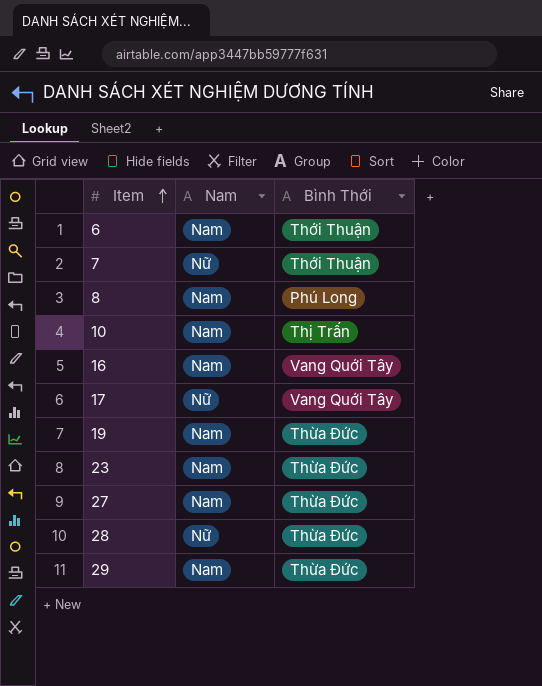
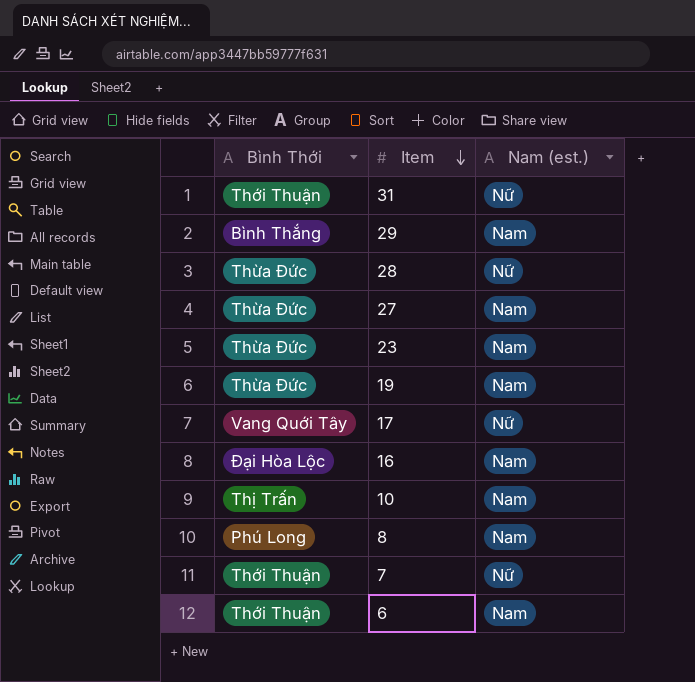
row order: Item ascending -> Item descending
column Bình Thới | position: 3 -> 1
column name: Nam -> Nam (est.)
row 31: none -> Thới Thuận | Nữ
29 | Bình Thới: Thừa Đức -> Bình Thắng
16 | Bình Thới: Vang Quới Tây -> Đại Hòa Lộc

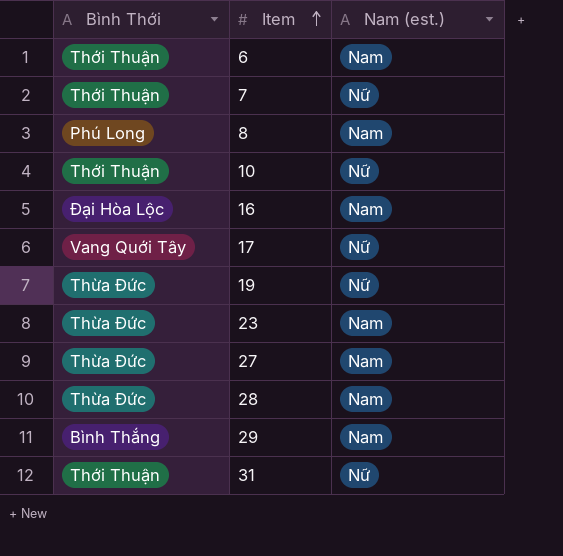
row order: Item descending -> Item ascending
10 | Bình Thới: Thị Trấn -> Thới Thuận
10 | Nam (est.): Nam -> Nữ
19 | Nam (est.): Nam -> Nữ
28 | Nam (est.): Nữ -> Nam

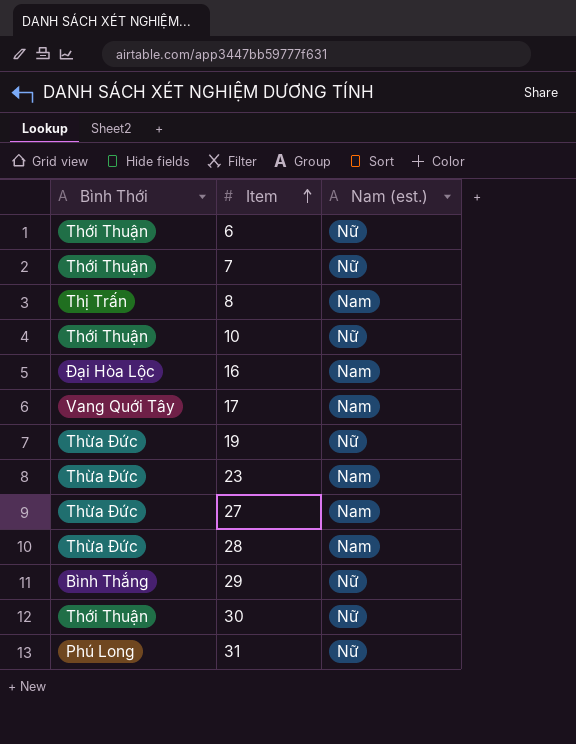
6 | Nam (est.): Nam -> Nữ
8 | Bình Thới: Phú Long -> Thị Trấn
17 | Nam (est.): Nữ -> Nam
29 | Nam (est.): Nam -> Nữ
row 30: none -> Thới Thuận | Nữ
31 | Bình Thới: Thới Thuận -> Phú Long

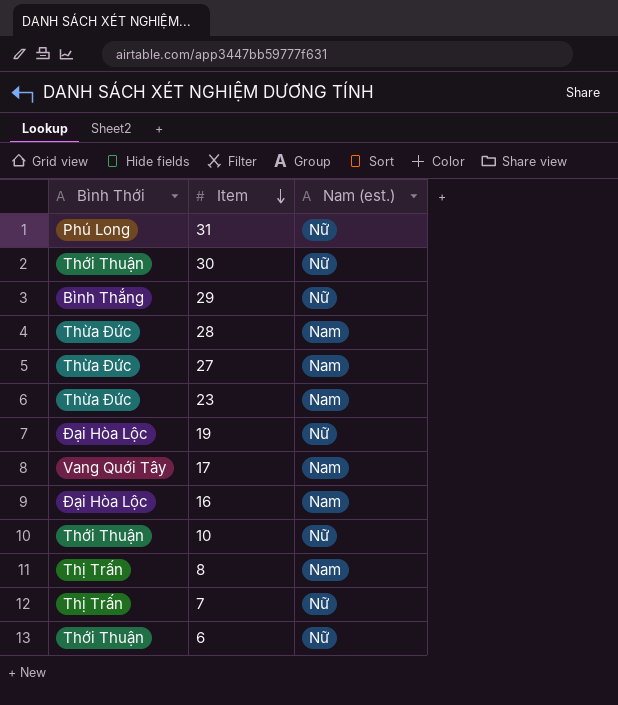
row order: Item ascending -> Item descending
19 | Bình Thới: Thừa Đức -> Đại Hòa Lộc
7 | Bình Thới: Thới Thuận -> Thị Trấn

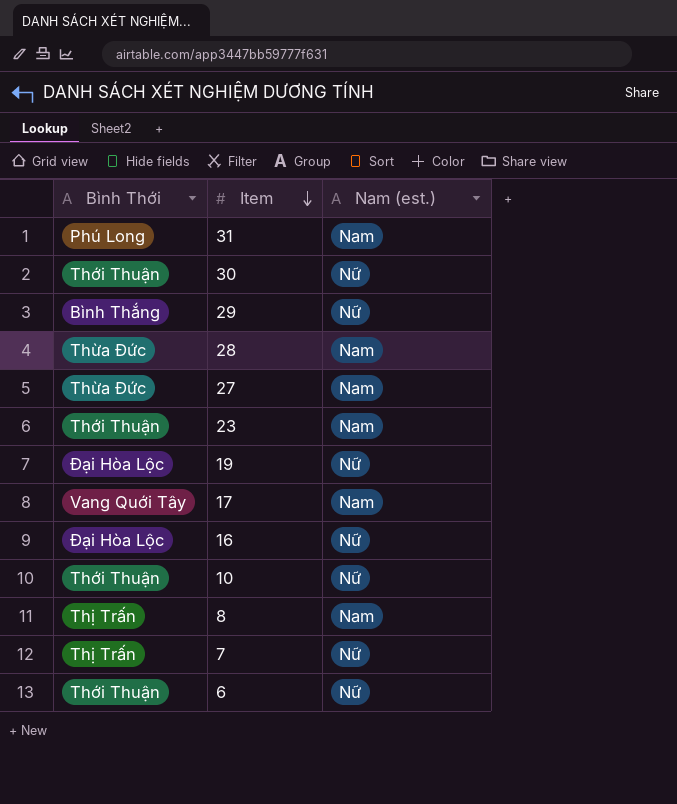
31 | Nam (est.): Nữ -> Nam
23 | Bình Thới: Thừa Đức -> Thới Thuận
16 | Nam (est.): Nam -> Nữ

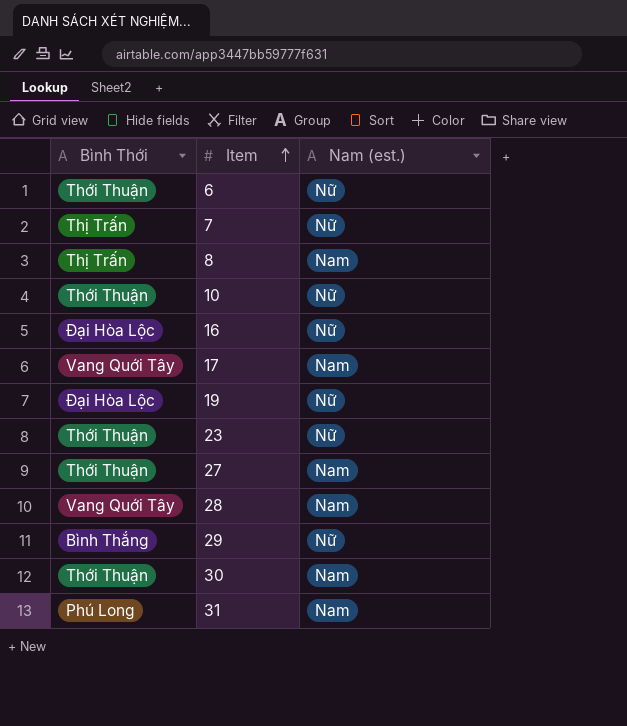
row order: Item descending -> Item ascending
23 | Nam (est.): Nam -> Nữ
27 | Bình Thới: Thừa Đức -> Thới Thuận
28 | Bình Thới: Thừa Đức -> Vang Quới Tây
30 | Nam (est.): Nữ -> Nam

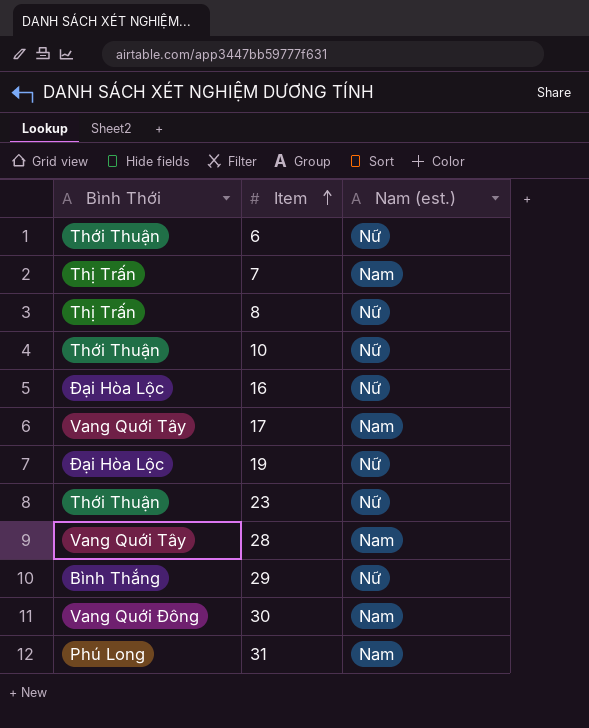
row 27: Thới Thuận | Nam -> none
7 | Nam (est.): Nữ -> Nam
8 | Nam (est.): Nam -> Nữ
30 | Bình Thới: Thới Thuận -> Vang Quới Đông

